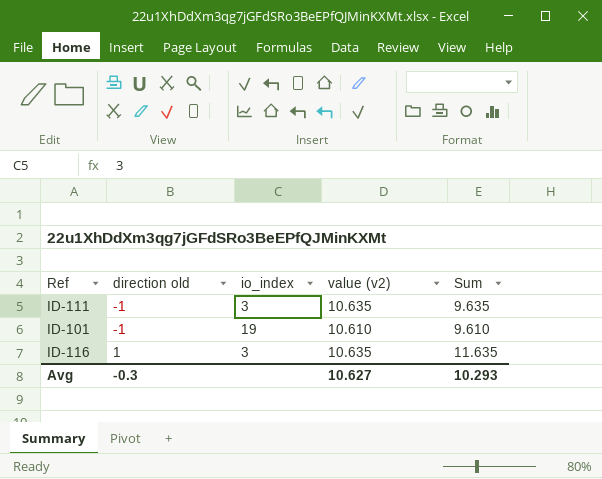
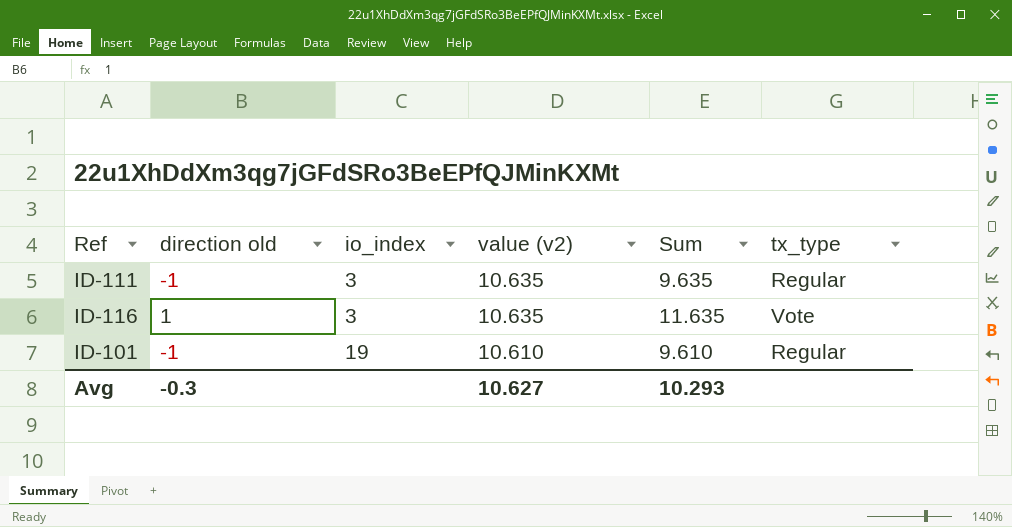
row order: direction old ascending -> io_index ascending
column tx_type | position: none -> 6

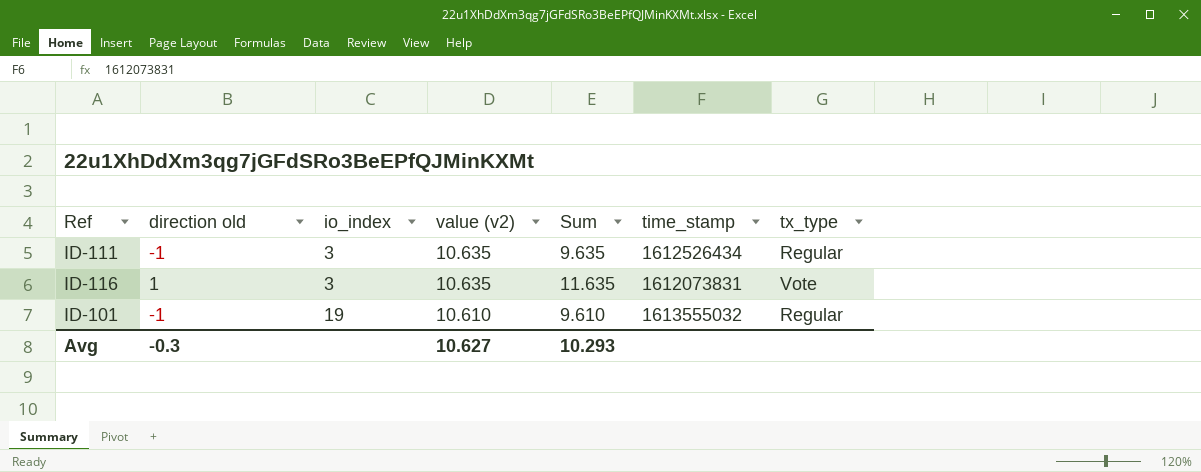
column time_stamp | position: none -> 6

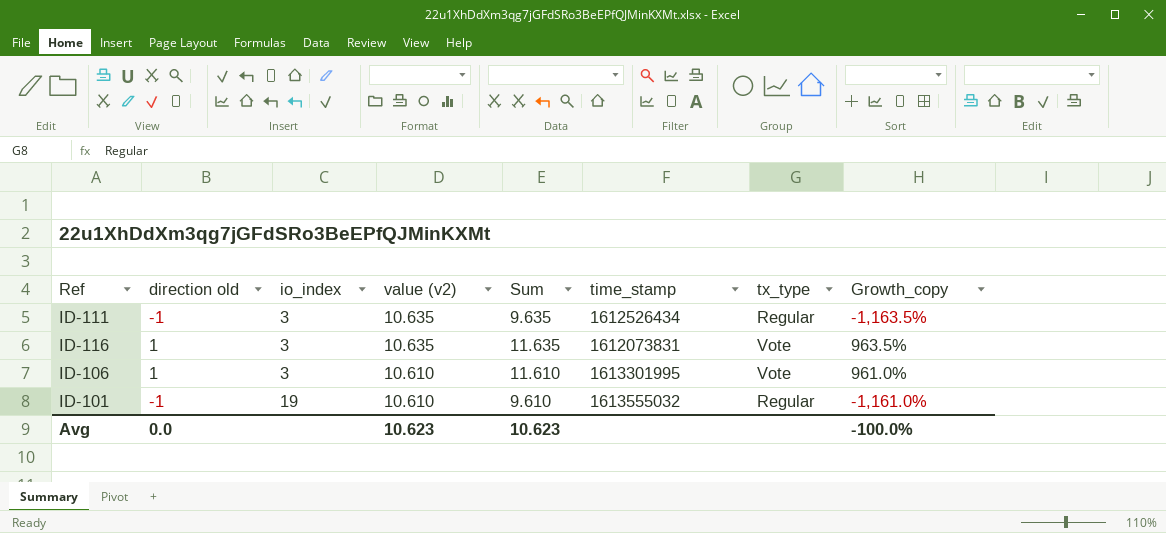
column Growth_copy | formula: none -> ([value (v2)] - [direction old]) / [direction old]
row ID-106: none -> 1 | 3 | 10.610 | 11.610 | 1613301995 | Vote | 961.0%
Avg | direction old: -0.3 -> 0.0
Avg | value (v2): 10.627 -> 10.623
Avg | Sum: 10.293 -> 10.623

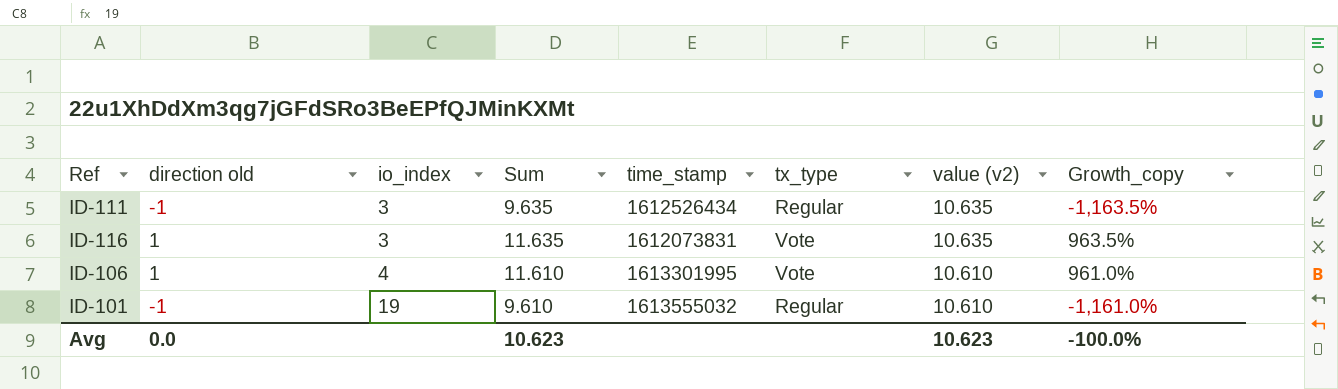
column value (v2) | position: 4 -> 7
ID-106 | io_index: 3 -> 4

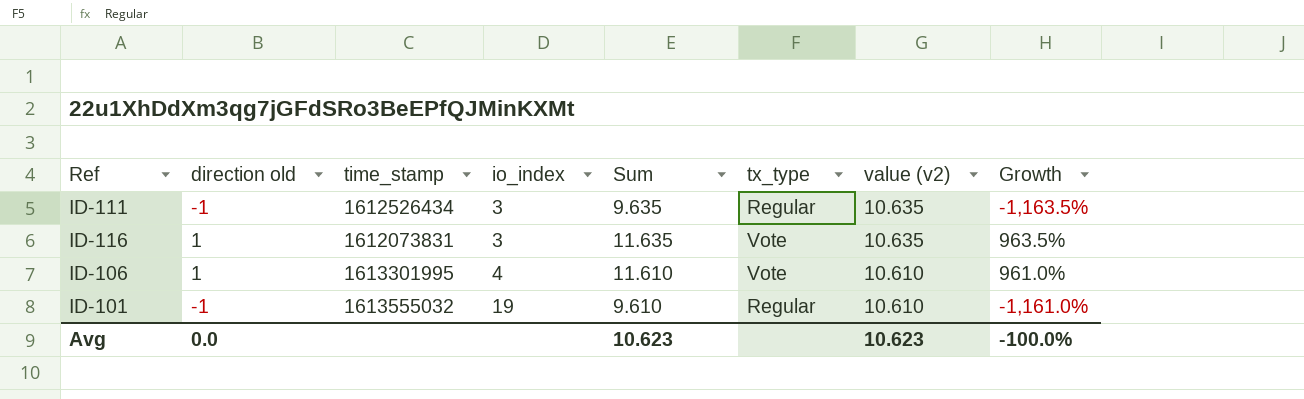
column time_stamp | position: 5 -> 3
column name: Growth_copy -> Growth

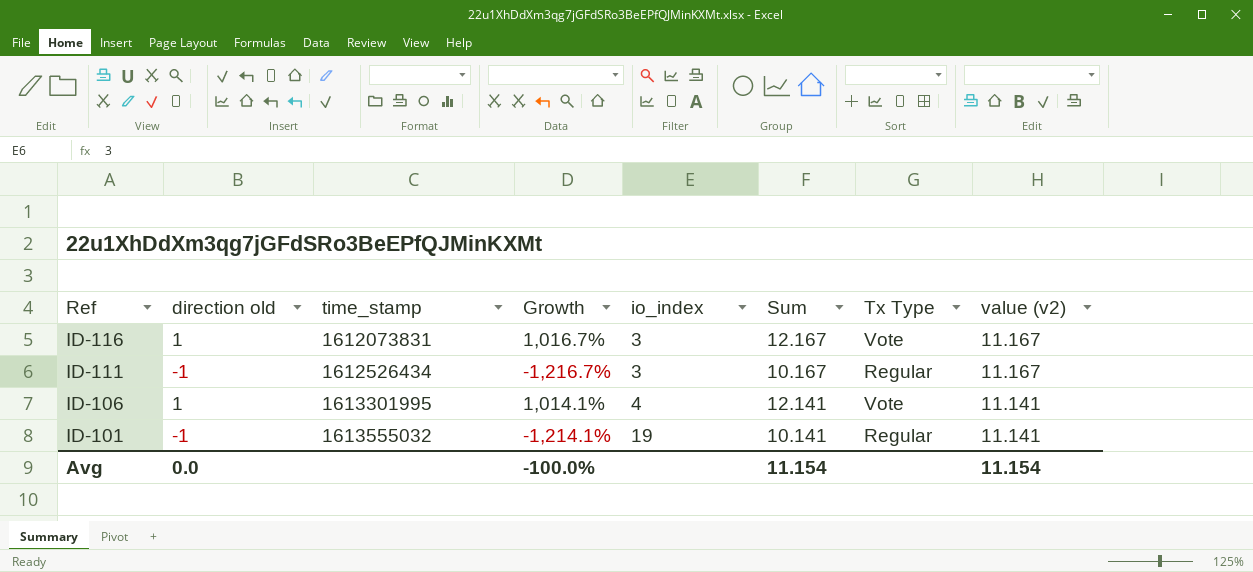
row order: io_index ascending -> Ref descending
column Growth | position: 8 -> 4
column name: tx_type -> Tx Type
ID-116 | Growth: 963.5% -> 1,016.7%
ID-116 | Sum: 11.635 -> 12.167
ID-116 | value (v2): 10.635 -> 11.167
ID-111 | Growth: -1,163.5% -> -1,216.7%
ID-111 | Sum: 9.635 -> 10.167
ID-111 | value (v2): 10.635 -> 11.167
ID-106 | Growth: 961.0% -> 1,014.1%
ID-106 | Sum: 11.610 -> 12.141
ID-106 | value (v2): 10.610 -> 11.141
ID-101 | Growth: -1,161.0% -> -1,214.1%
ID-101 | Sum: 9.610 -> 10.141
ID-101 | value (v2): 10.610 -> 11.141
Avg | Sum: 10.623 -> 11.154
Avg | value (v2): 10.623 -> 11.154

